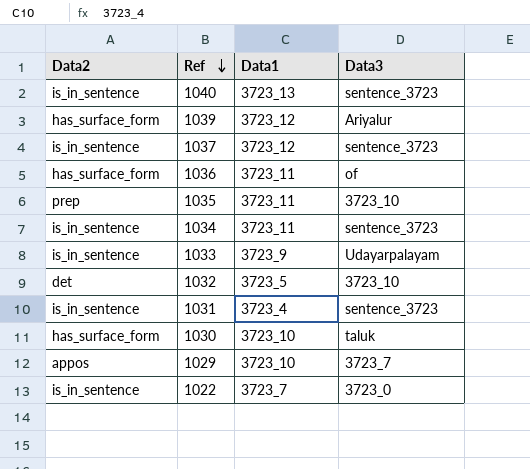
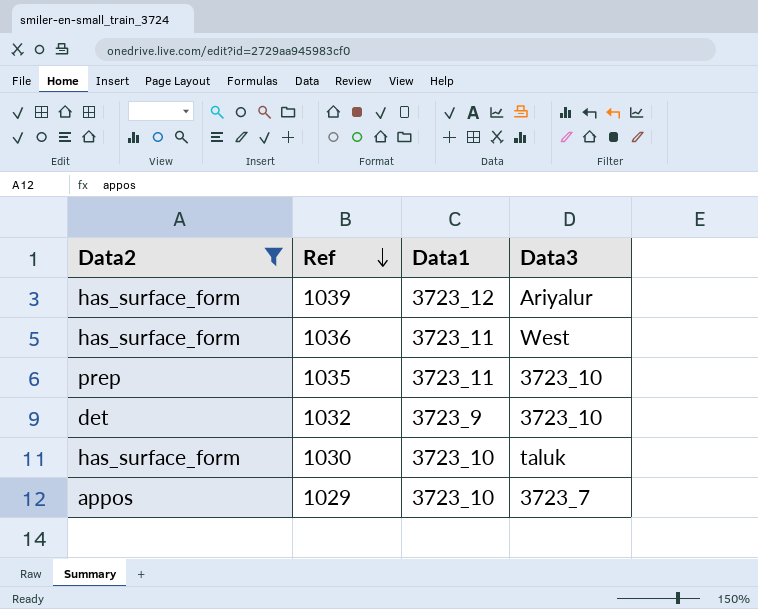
filter: none -> Data2 != is_in_sentence
1036 | Data3: of -> West
1032 | Data1: 3723_5 -> 3723_9

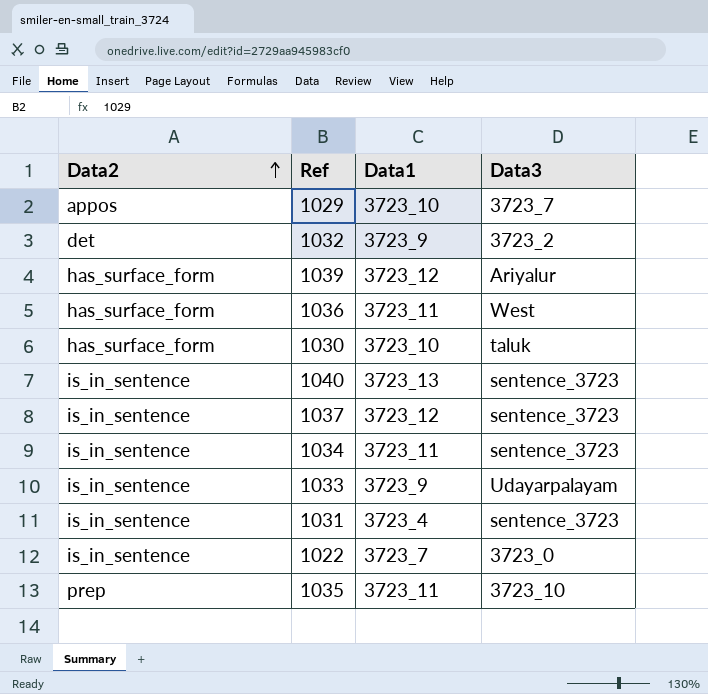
filter: Data2 != is_in_sentence -> none
row order: Ref descending -> Data2 ascending
1032 | Data3: 3723_10 -> 3723_2

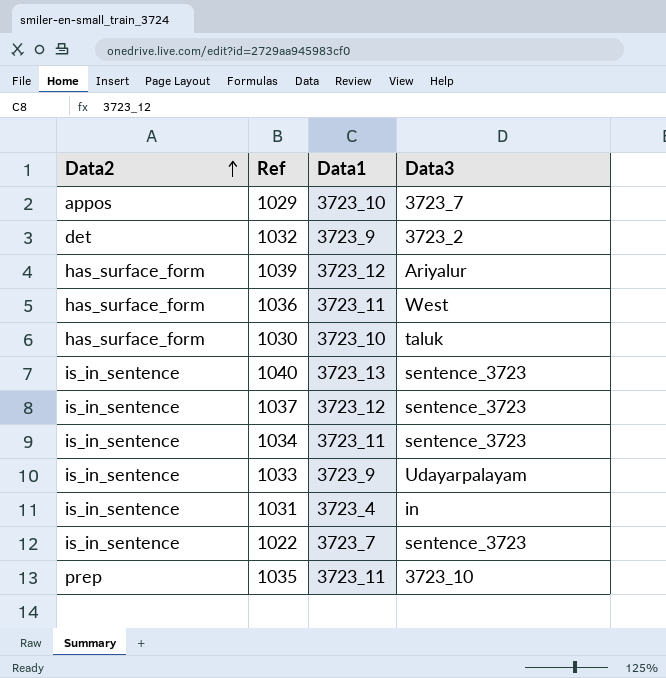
1031 | Data3: sentence_3723 -> in
1022 | Data3: 3723_0 -> sentence_3723

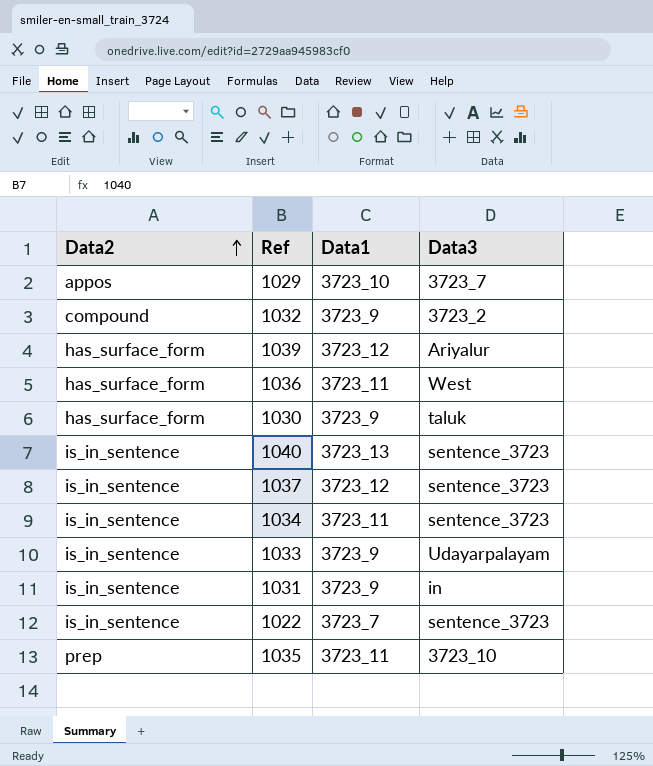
1032 | Data2: det -> compound
1030 | Data1: 3723_10 -> 3723_9
1031 | Data1: 3723_4 -> 3723_9

